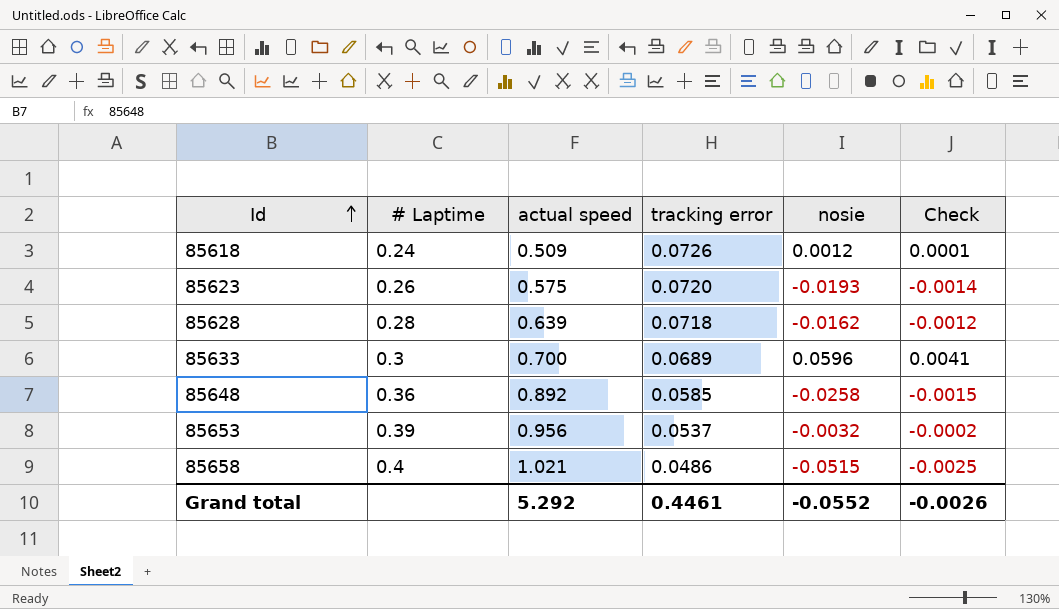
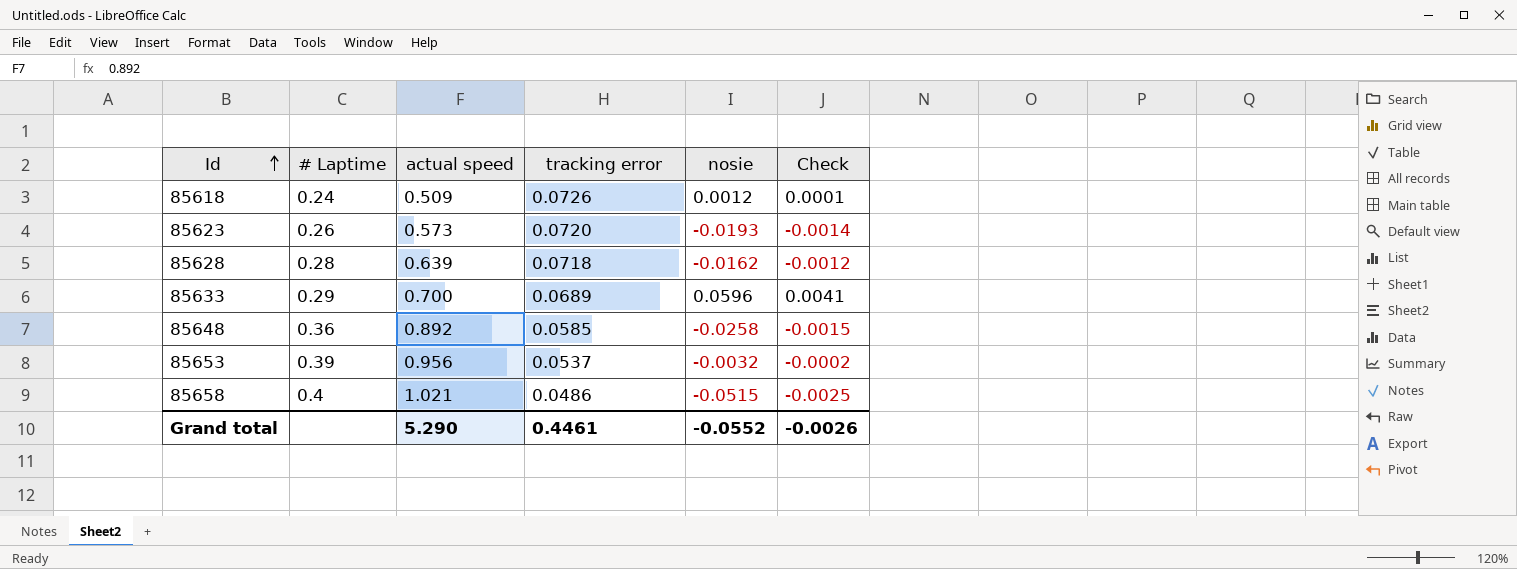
85623 | actual speed: 0.575 -> 0.573
85633 | # Laptime: 0.3 -> 0.29
Grand total | actual speed: 5.292 -> 5.290

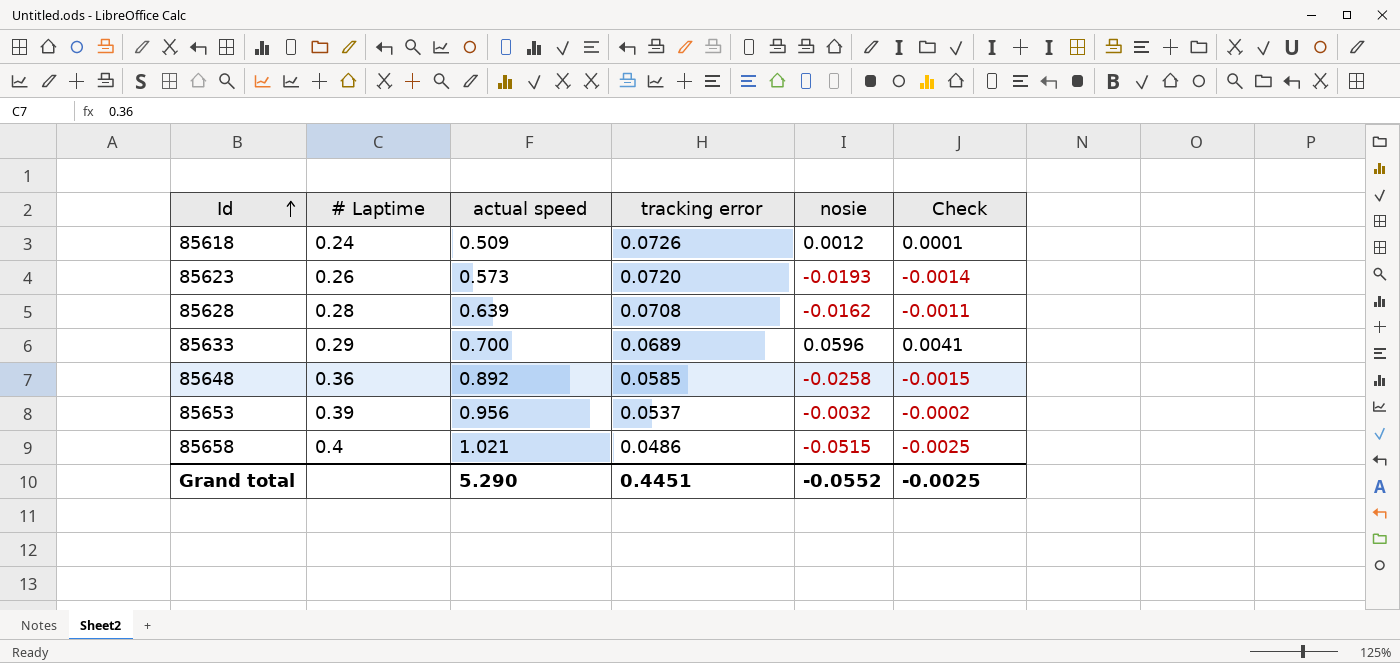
85628 | tracking error: 0.0718 -> 0.0708
85628 | Check: -0.0012 -> -0.0011
Grand total | tracking error: 0.4461 -> 0.4451
Grand total | Check: -0.0026 -> -0.0025

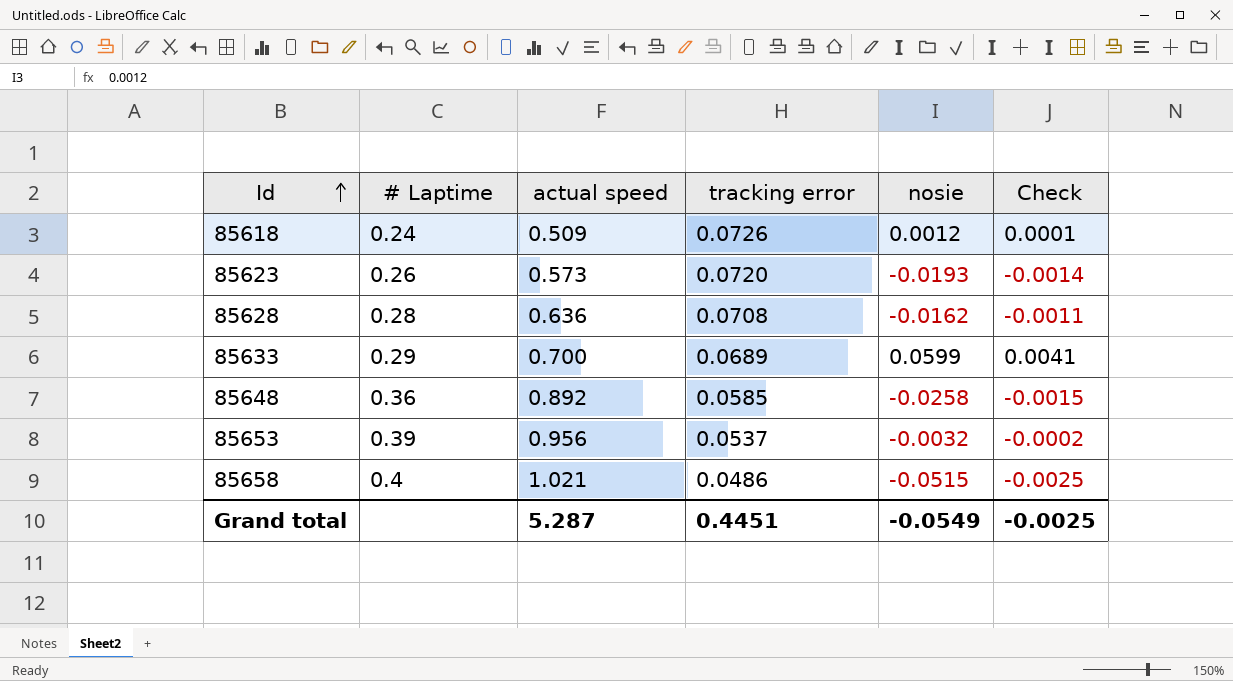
85628 | actual speed: 0.639 -> 0.636
85633 | nosie: 0.0596 -> 0.0599
Grand total | actual speed: 5.290 -> 5.287
Grand total | nosie: -0.0552 -> -0.0549

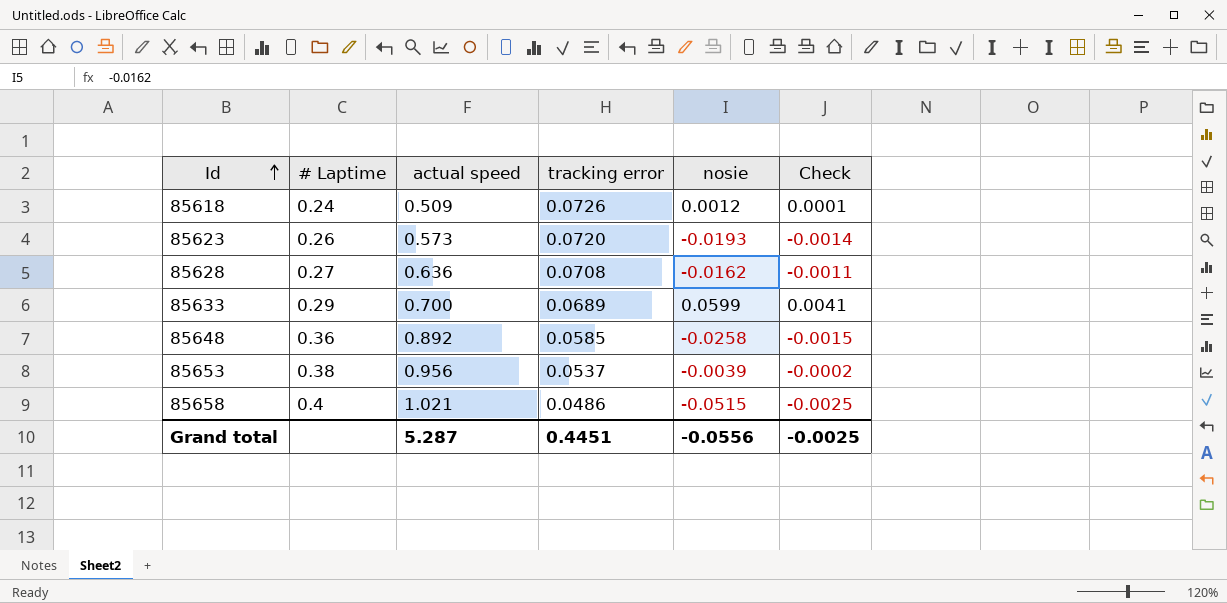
85628 | # Laptime: 0.28 -> 0.27
85653 | # Laptime: 0.39 -> 0.38
85653 | nosie: -0.0032 -> -0.0039
Grand total | nosie: -0.0549 -> -0.0556

